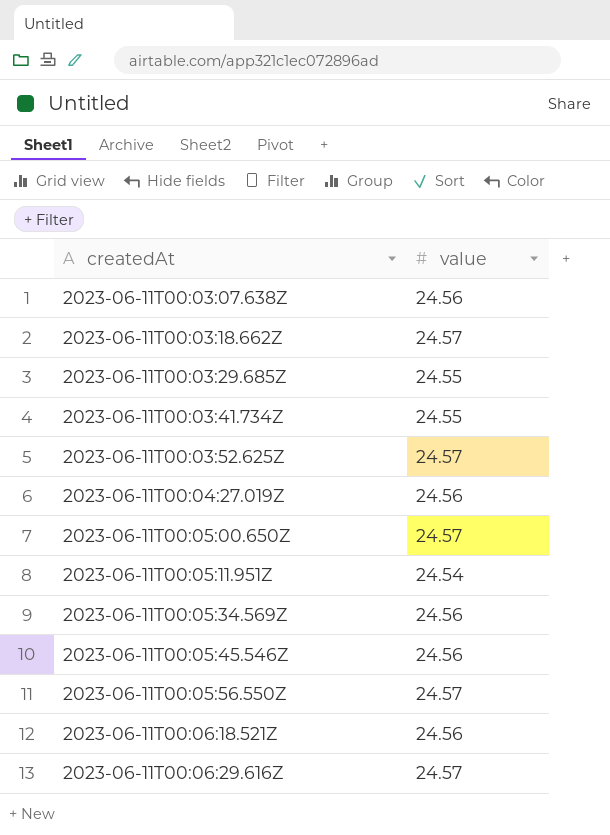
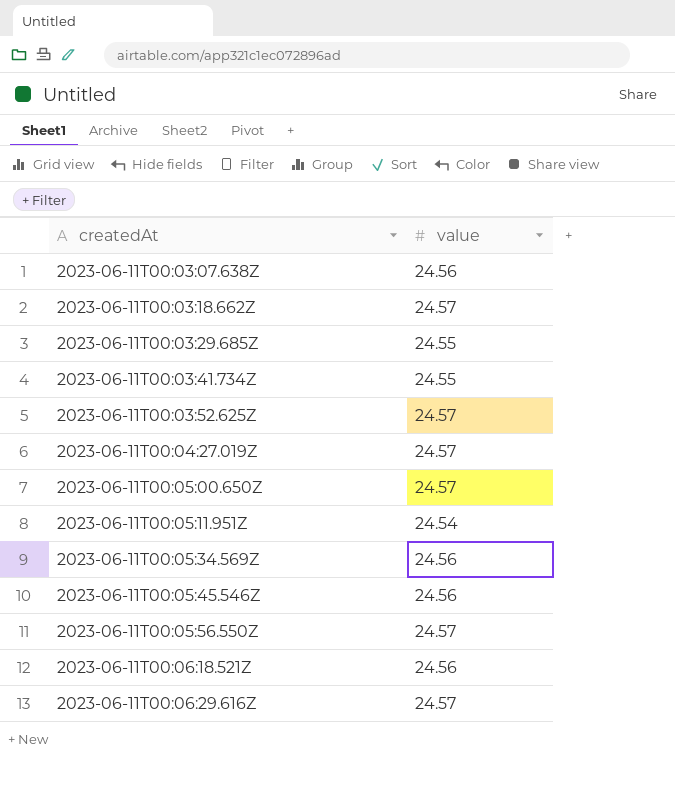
2023-06-11T00:04:27.019Z | value: 24.56 -> 24.57

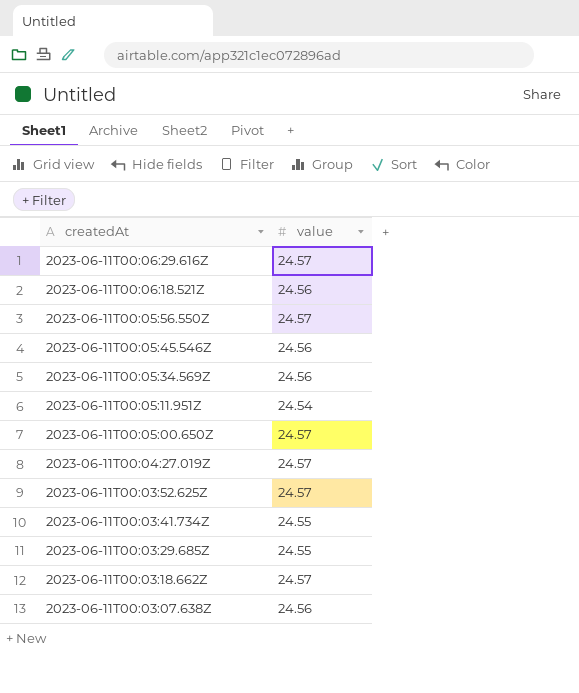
row order: createdAt ascending -> createdAt descending

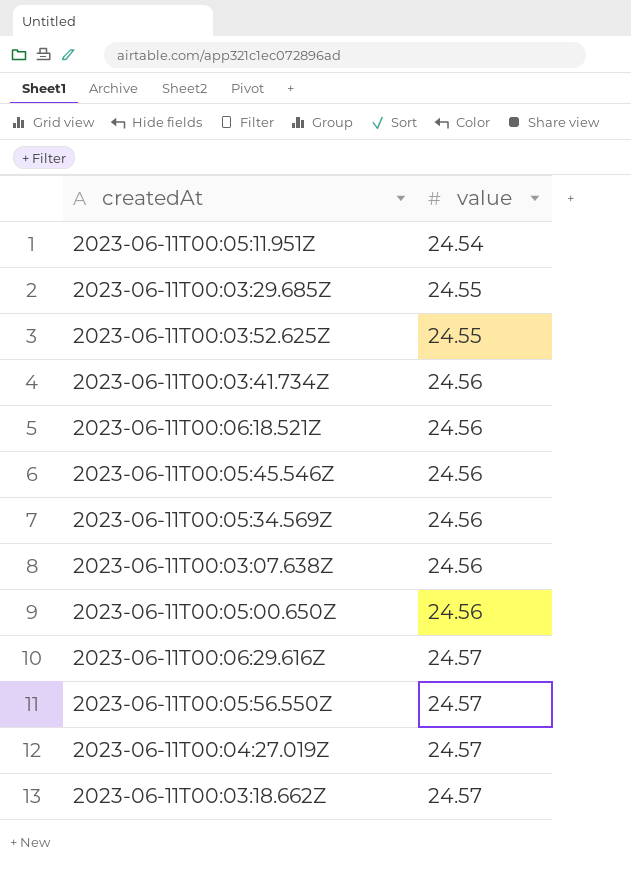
row order: createdAt descending -> value ascending
2023-06-11T00:03:52.625Z | value: 24.57 -> 24.55
2023-06-11T00:03:41.734Z | value: 24.55 -> 24.56
2023-06-11T00:05:00.650Z | value: 24.57 -> 24.56

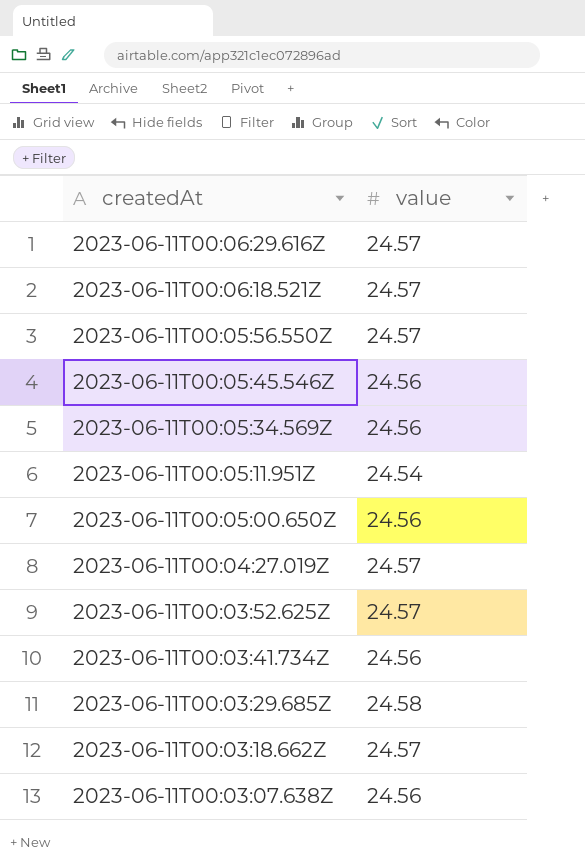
row order: value ascending -> createdAt descending
2023-06-11T00:06:18.521Z | value: 24.56 -> 24.57
2023-06-11T00:03:52.625Z | value: 24.55 -> 24.57
2023-06-11T00:03:29.685Z | value: 24.55 -> 24.58

